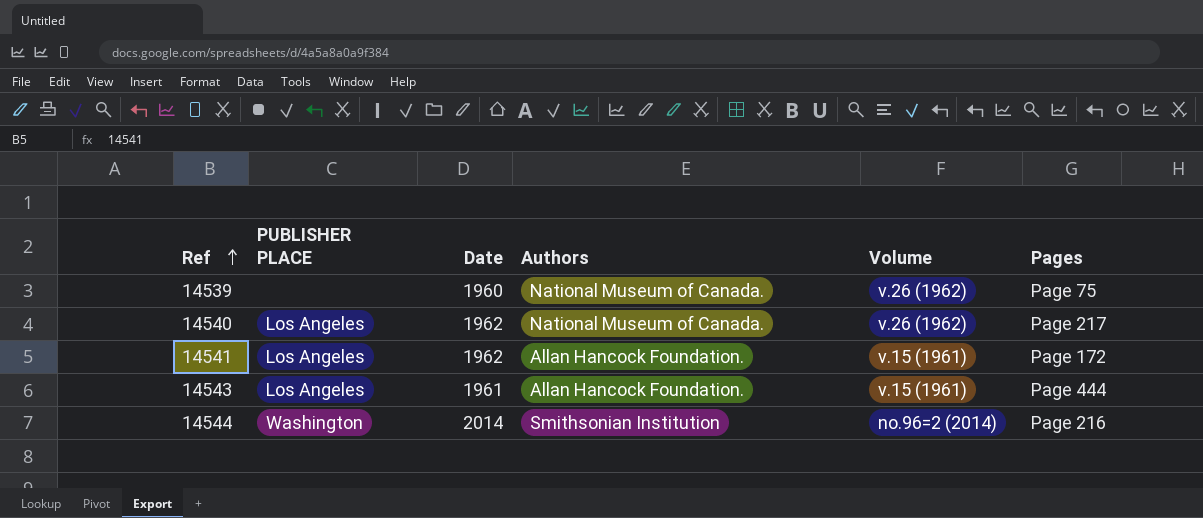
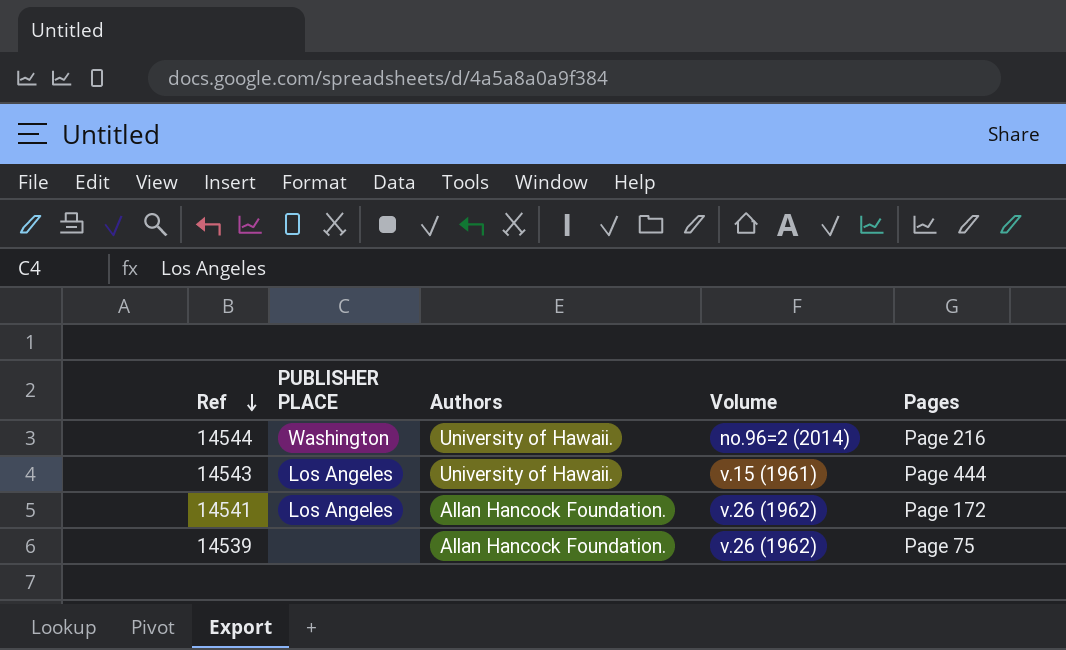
row order: Ref ascending -> Ref descending
column Date | position: 3 -> none
row 14540: Los Angeles | 1962 | National Museum of Canada. | v.26 (1962) | Page 217 -> none
14544 | Authors: Smithsonian Institution -> University of Hawaii.
14543 | Authors: Allan Hancock Foundation. -> University of Hawaii.
14541 | Volume: v.15 (1961) -> v.26 (1962)
14539 | Authors: National Museum of Canada. -> Allan Hancock Foundation.

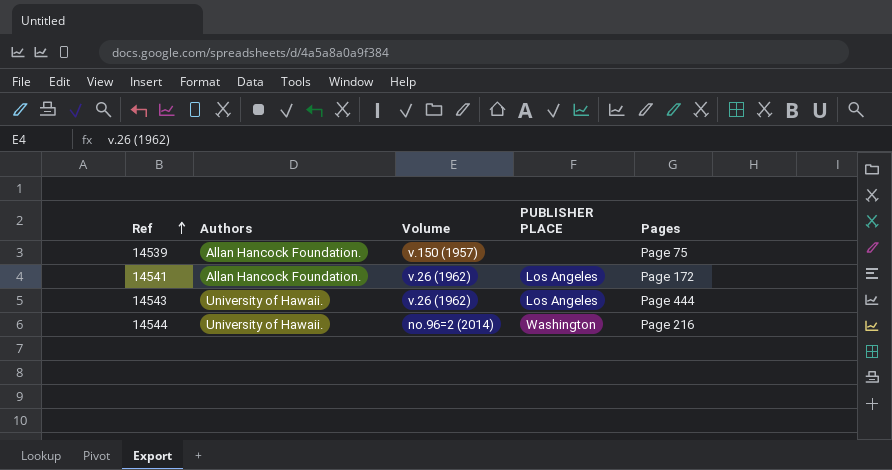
row order: Ref descending -> Ref ascending
column PUBLISHER PLACE | position: 2 -> 4
14539 | Volume: v.26 (1962) -> v.150 (1957)
14543 | Volume: v.15 (1961) -> v.26 (1962)

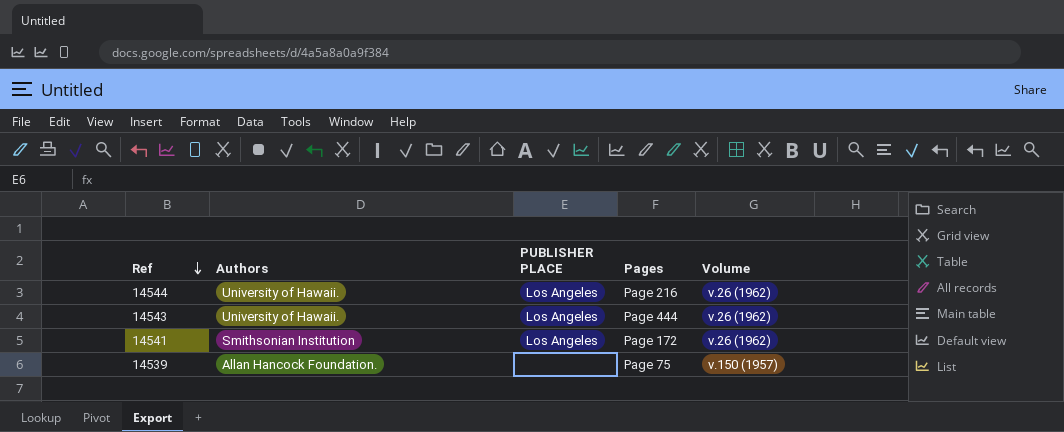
row order: Ref ascending -> Ref descending
column Volume | position: 3 -> 5
14544 | PUBLISHER PLACE: Washington -> Los Angeles
14544 | Volume: no.96=2 (2014) -> v.26 (1962)
14541 | Authors: Allan Hancock Foundation. -> Smithsonian Institution

